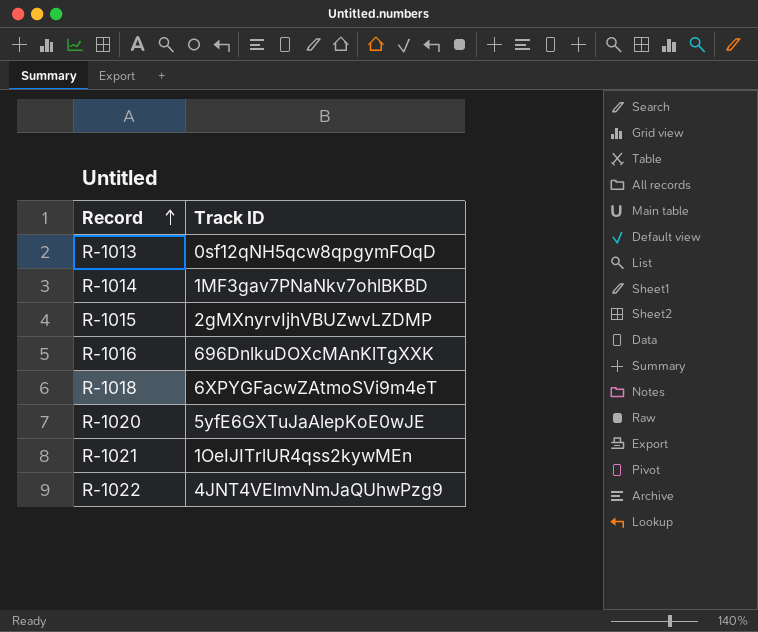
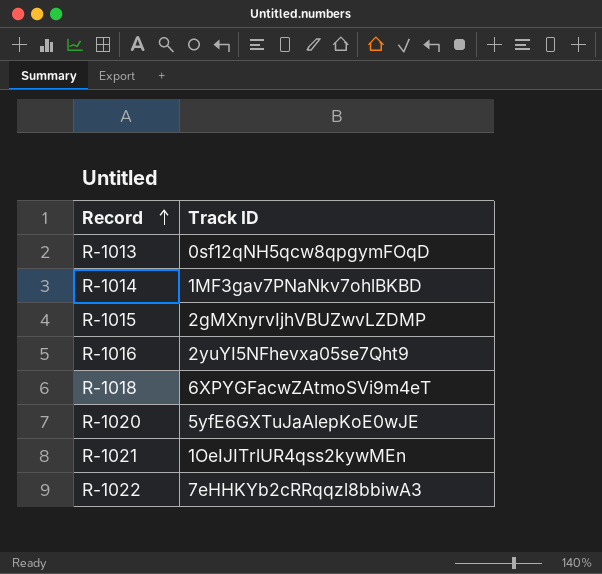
R-1016 | Track ID: 696DnlkuDOXcMAnKlTgXXK -> 2yuYI5NFhevxa05se7Qht9
R-1022 | Track ID: 4JNT4VElmvNmJaQUhwPzg9 -> 7eHHKYb2cRRqqzl8bbiwA3

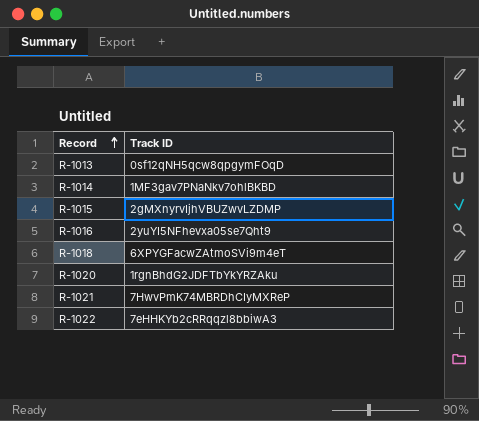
R-1020 | Track ID: 5yfE6GXTuJaAlepKoE0wJE -> 1rgnBhdG2JDFTbYkYRZAku
R-1021 | Track ID: 1OeIJITrlUR4qss2kywMEn -> 7HwvPmK74MBRDhCIyMXReP

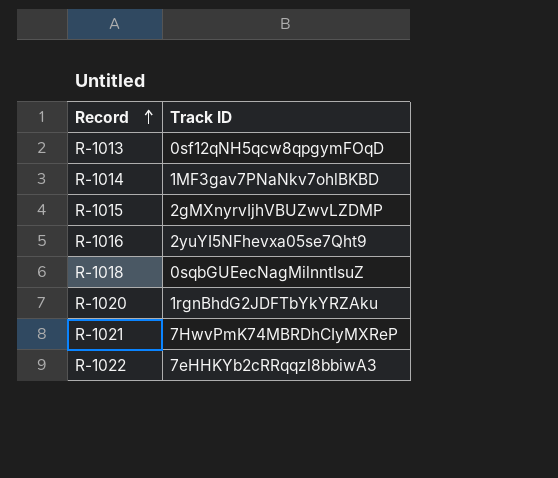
R-1018 | Track ID: 6XPYGFacwZAtmoSVi9m4eT -> 0sqbGUEecNagMilnntIsuZ

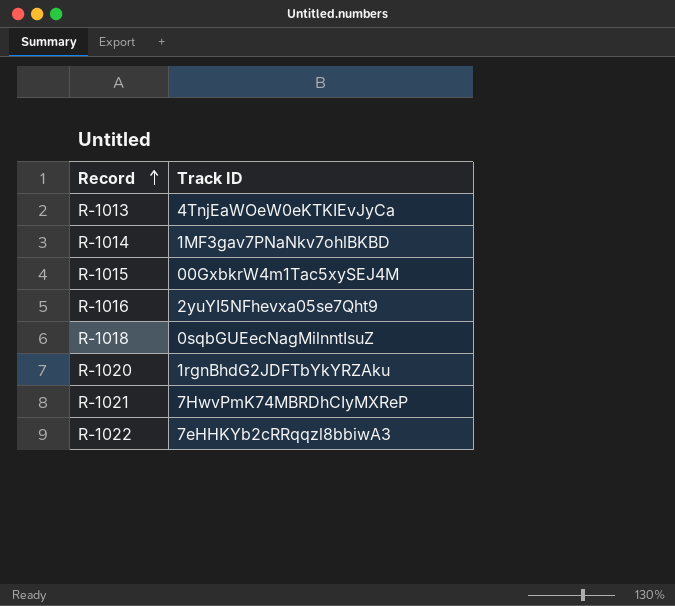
R-1013 | Track ID: 0sf12qNH5qcw8qpgymFOqD -> 4TnjEaWOeW0eKTKIEvJyCa
R-1015 | Track ID: 2gMXnyrvIjhVBUZwvLZDMP -> 00GxbkrW4m1Tac5xySEJ4M

